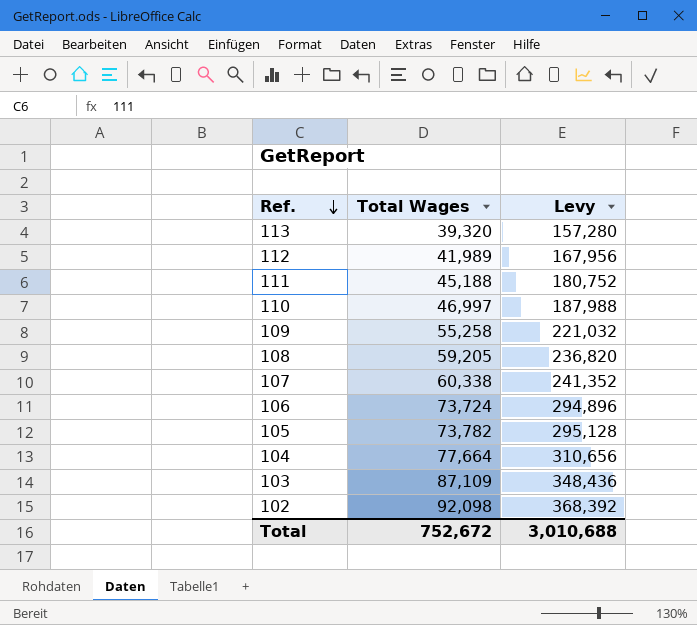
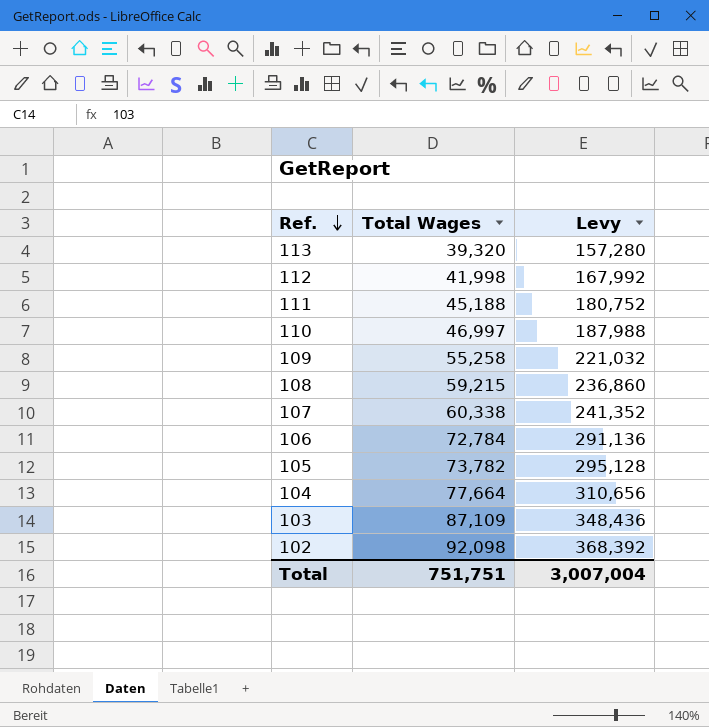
112 | Total Wages: 41,989 -> 41,998
112 | Levy: 167,956 -> 167,992
108 | Total Wages: 59,205 -> 59,215
108 | Levy: 236,820 -> 236,860
106 | Total Wages: 73,724 -> 72,784
106 | Levy: 294,896 -> 291,136
Total | Total Wages: 752,672 -> 751,751
Total | Levy: 3,010,688 -> 3,007,004

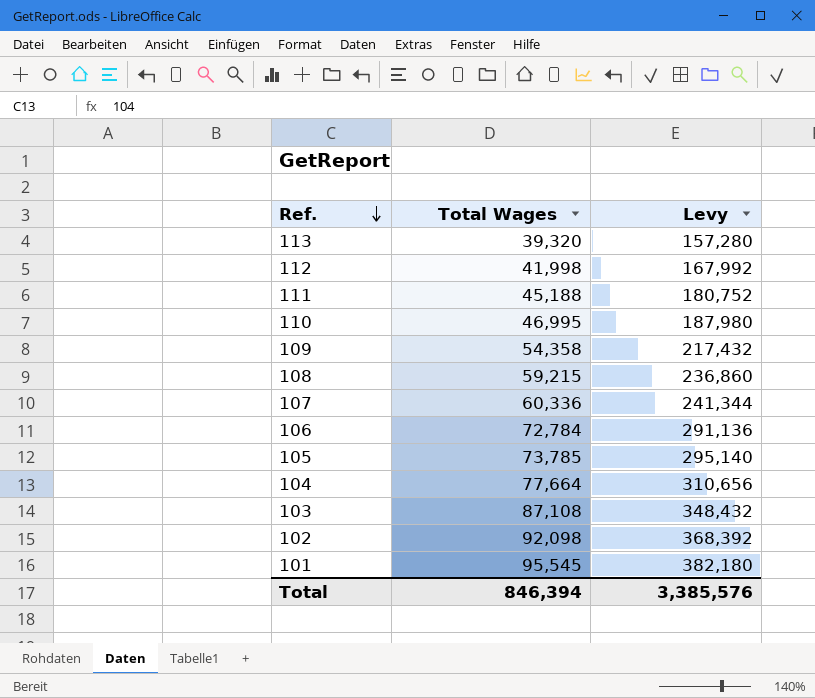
110 | Total Wages: 46,997 -> 46,995
110 | Levy: 187,988 -> 187,980
109 | Total Wages: 55,258 -> 54,358
109 | Levy: 221,032 -> 217,432
107 | Total Wages: 60,338 -> 60,336
107 | Levy: 241,352 -> 241,344
105 | Total Wages: 73,782 -> 73,785
105 | Levy: 295,128 -> 295,140
103 | Total Wages: 87,109 -> 87,108
103 | Levy: 348,436 -> 348,432
row 101: none -> 95,545 | 382,180
Total | Total Wages: 751,751 -> 846,394
Total | Levy: 3,007,004 -> 3,385,576

